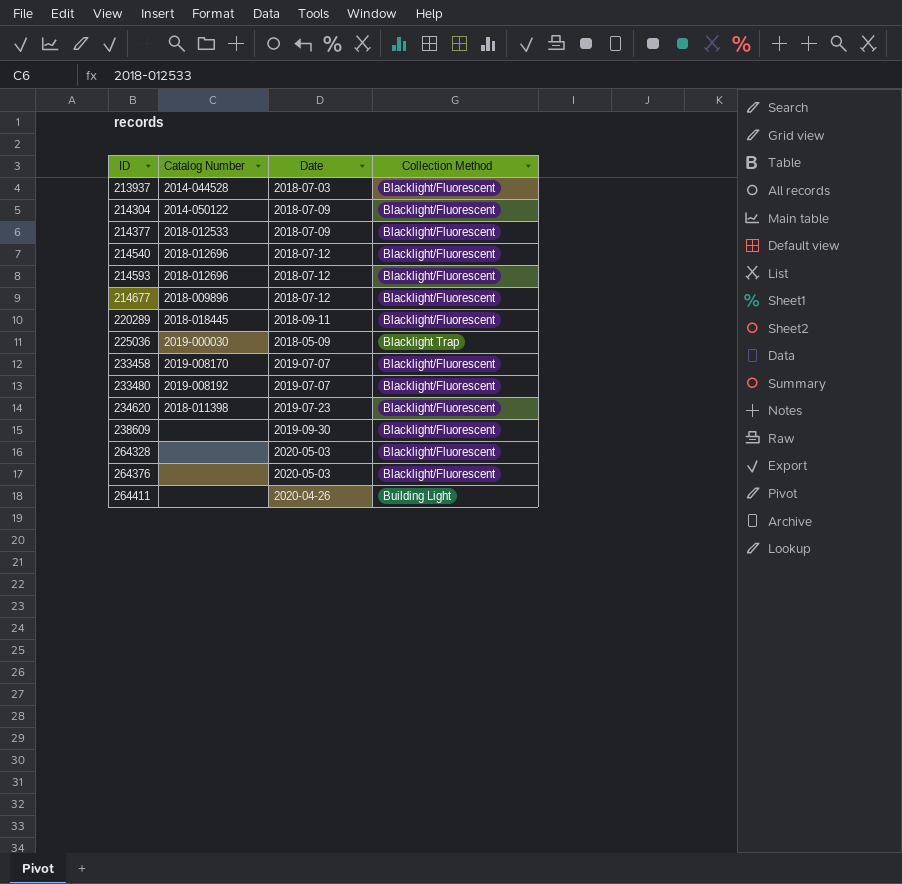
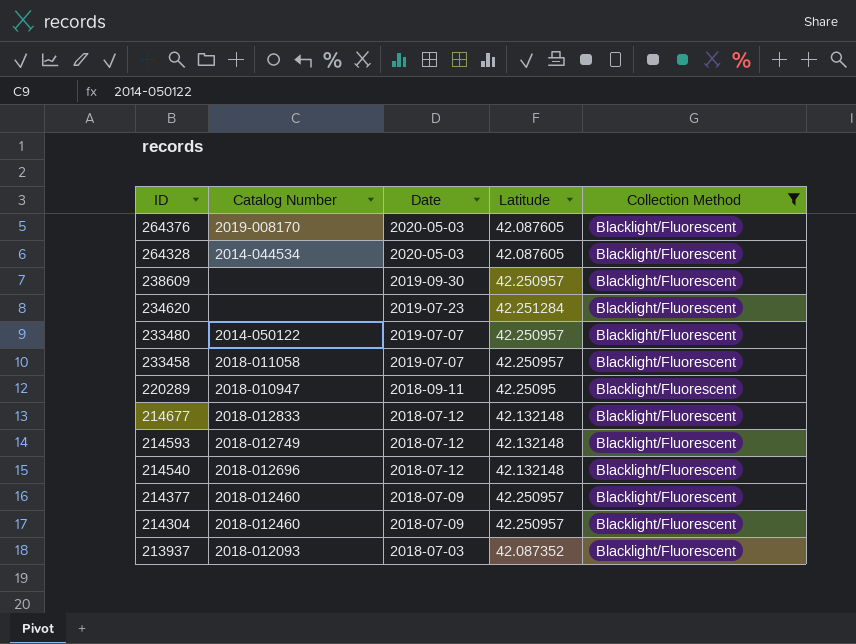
filter: none -> Collection Method = Blacklight/Fluorescent
row order: ID ascending -> ID descending
column Latitude | position: none -> 4
264376 | Catalog Number: none -> 2019-008170
264328 | Catalog Number: none -> 2014-044534
234620 | Catalog Number: 2018-011398 -> none
233480 | Catalog Number: 2019-008192 -> 2014-050122
233458 | Catalog Number: 2019-008170 -> 2018-011058
220289 | Catalog Number: 2018-018445 -> 2018-010947
214677 | Catalog Number: 2018-009896 -> 2018-012833
214593 | Catalog Number: 2018-012696 -> 2018-012749
214377 | Catalog Number: 2018-012533 -> 2018-012460
214304 | Catalog Number: 2014-050122 -> 2018-012460
213937 | Catalog Number: 2014-044528 -> 2018-012093

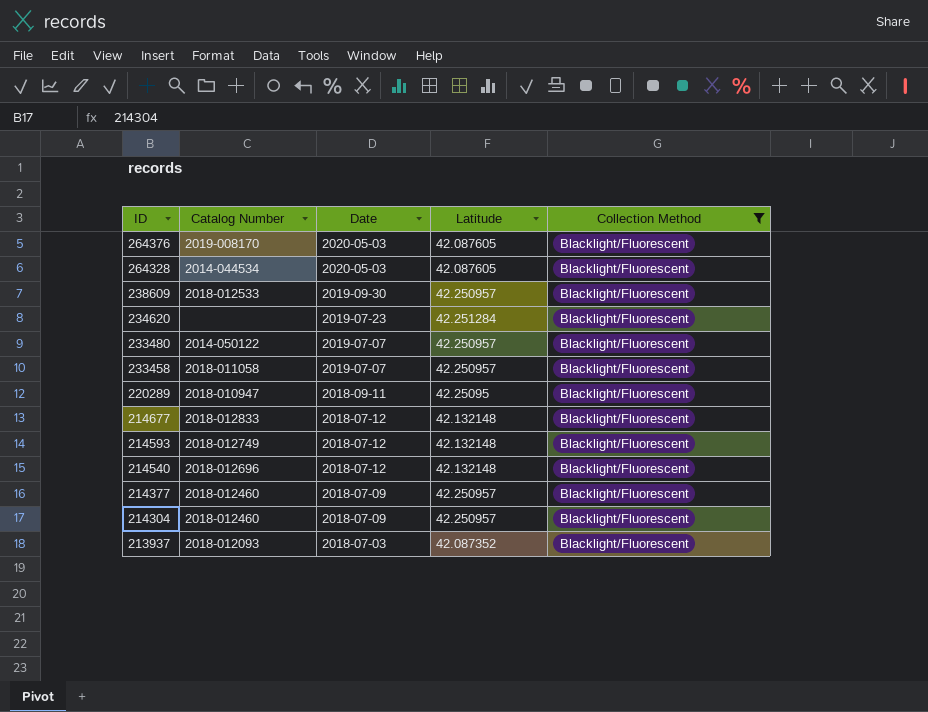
238609 | Catalog Number: none -> 2018-012533

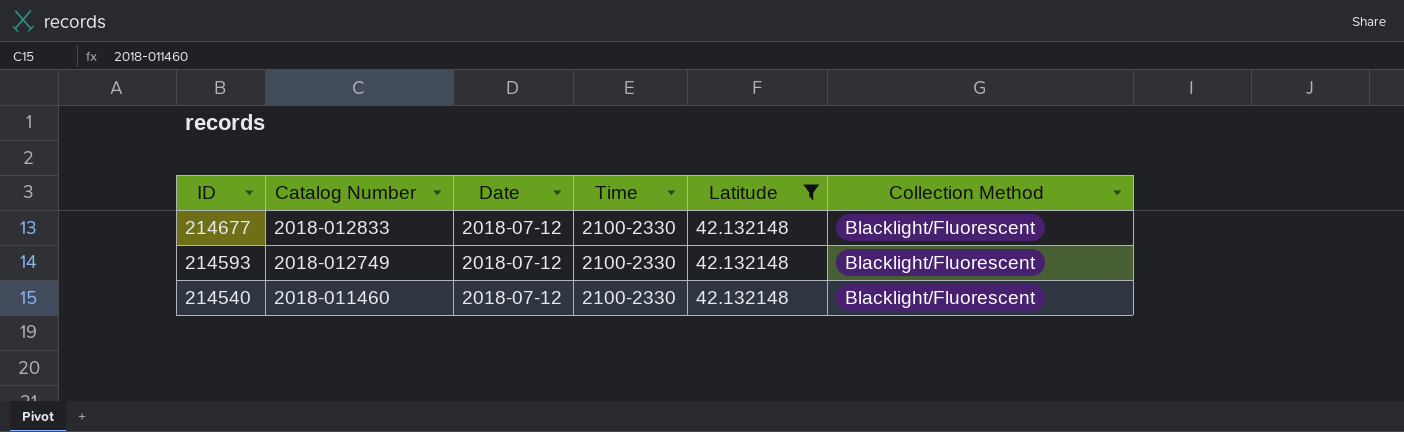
filter: Collection Method = Blacklight/Fluorescent -> Latitude = 42.132148
column Time | position: none -> 4
214540 | Catalog Number: 2018-012696 -> 2018-011460

